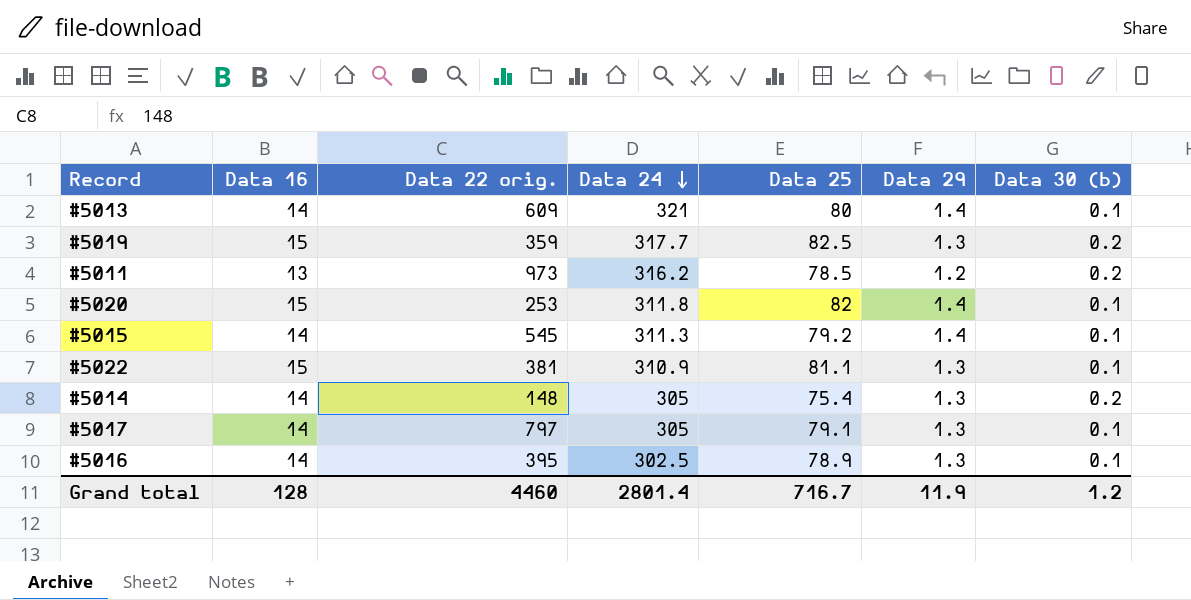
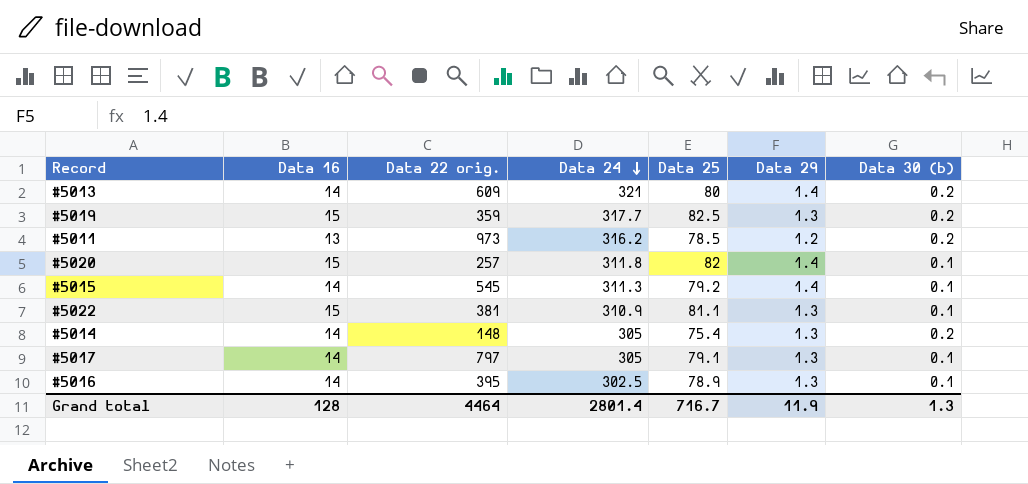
#5013 | Data 30 (b): 0.1 -> 0.2
#5020 | Data 22 orig.: 253 -> 257
Grand total | Data 22 orig.: 4460 -> 4464
Grand total | Data 30 (b): 1.2 -> 1.3

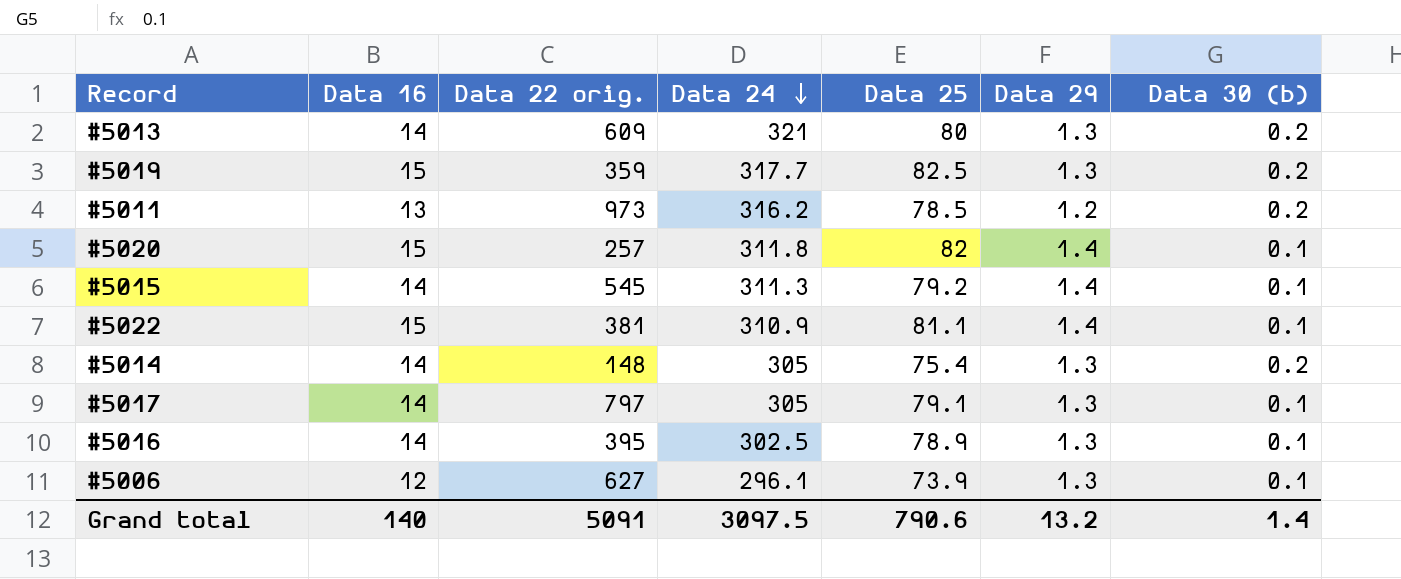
#5013 | Data 29: 1.4 -> 1.3
#5022 | Data 29: 1.3 -> 1.4
row #5006: none -> 12 | 627 | 296.1 | 73.9 | 1.3 | 0.1
Grand total | Data 16: 128 -> 140
Grand total | Data 22 orig.: 4464 -> 5091
Grand total | Data 24: 2801.4 -> 3097.5
Grand total | Data 25: 716.7 -> 790.6
Grand total | Data 29: 11.9 -> 13.2
Grand total | Data 30 (b): 1.3 -> 1.4

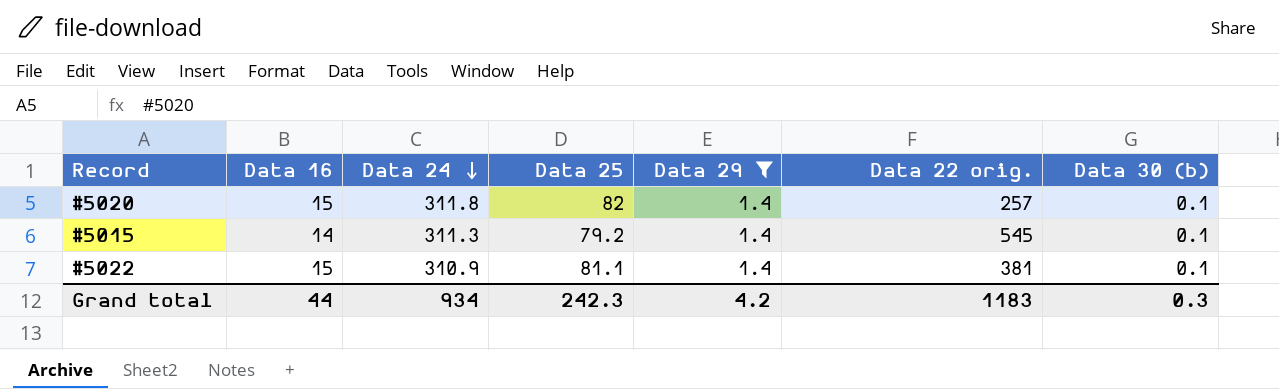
filter: none -> Data 29 = 1.4
column Data 22 orig. | position: 3 -> 6
Grand total | Data 16: 140 -> 44
Grand total | Data 24: 3097.5 -> 934
Grand total | Data 25: 790.6 -> 242.3
Grand total | Data 29: 13.2 -> 4.2
Grand total | Data 22 orig.: 5091 -> 1183
Grand total | Data 30 (b): 1.4 -> 0.3

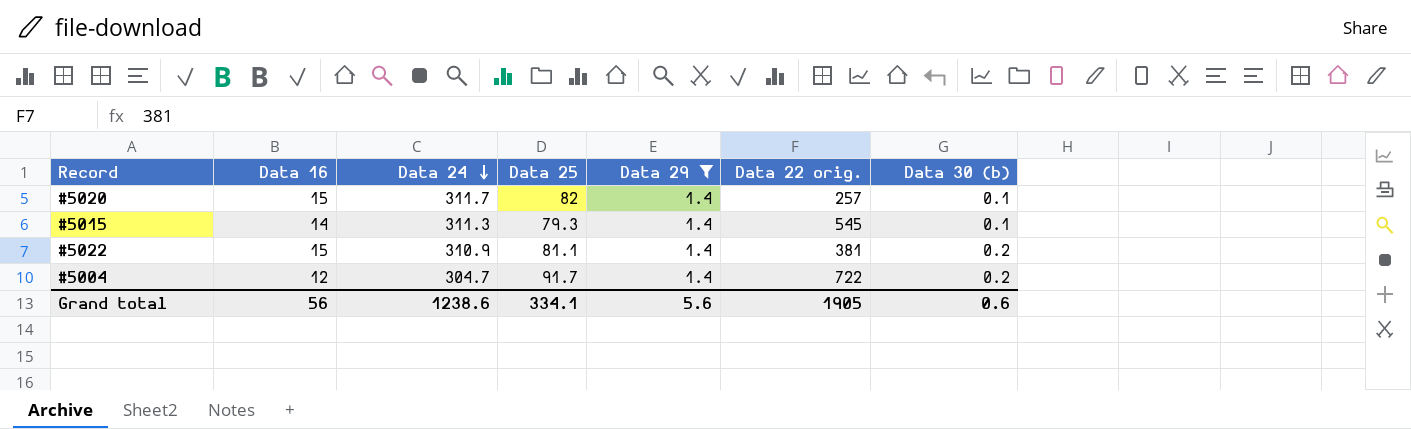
#5020 | Data 24: 311.8 -> 311.7
#5015 | Data 25: 79.2 -> 79.3
#5022 | Data 30 (b): 0.1 -> 0.2
row #5004: none -> 12 | 304.7 | 91.7 | 1.4 | 722 | 0.2
Grand total | Data 16: 44 -> 56
Grand total | Data 24: 934 -> 1238.6
Grand total | Data 25: 242.3 -> 334.1
Grand total | Data 29: 4.2 -> 5.6
Grand total | Data 22 orig.: 1183 -> 1905
Grand total | Data 30 (b): 0.3 -> 0.6

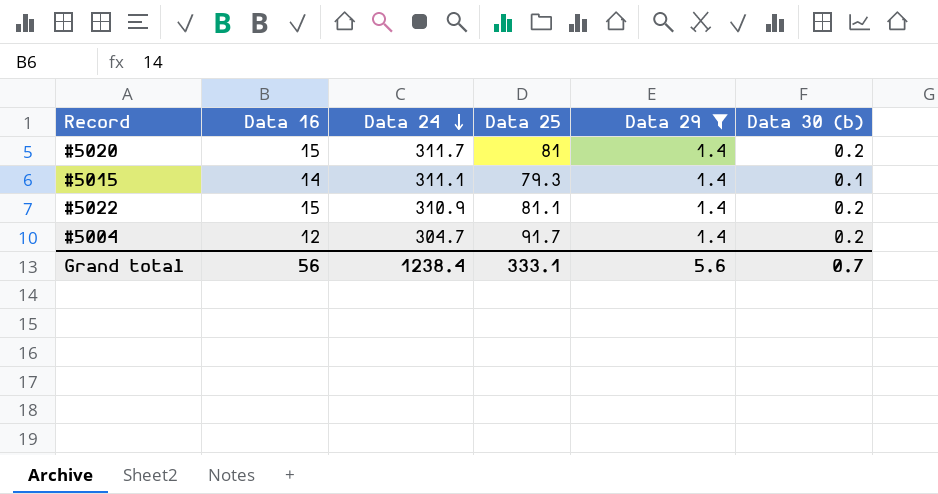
column Data 22 orig. | position: 6 -> none
#5020 | Data 25: 82 -> 81
#5020 | Data 30 (b): 0.1 -> 0.2
#5015 | Data 24: 311.3 -> 311.1
Grand total | Data 24: 1238.6 -> 1238.4
Grand total | Data 25: 334.1 -> 333.1
Grand total | Data 30 (b): 0.6 -> 0.7

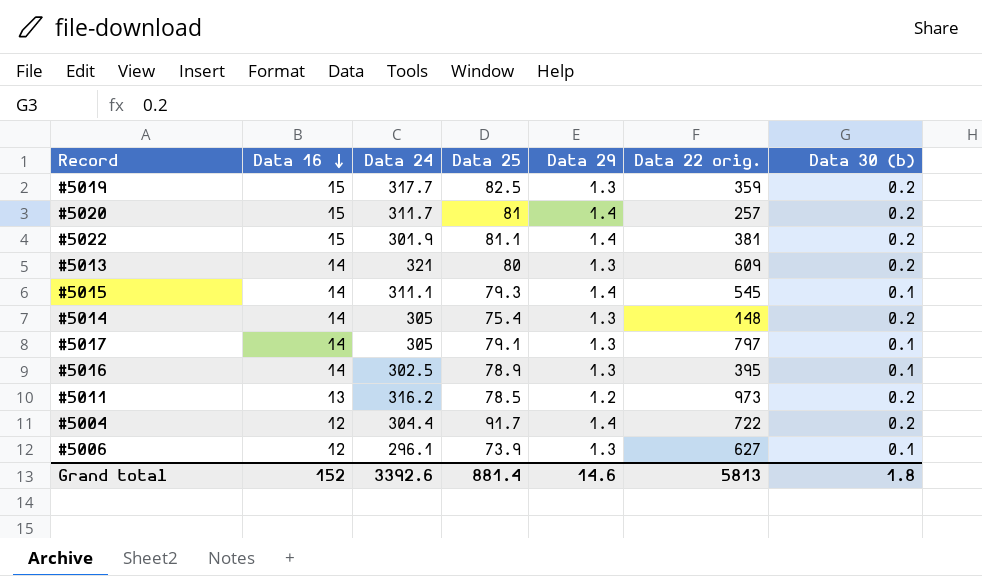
filter: Data 29 = 1.4 -> none
row order: Data 24 descending -> Data 16 descending
column Data 22 orig. | position: none -> 6
#5022 | Data 24: 310.9 -> 301.9
#5004 | Data 24: 304.7 -> 304.4
Grand total | Data 16: 56 -> 152
Grand total | Data 24: 1238.4 -> 3392.6
Grand total | Data 25: 333.1 -> 881.4
Grand total | Data 29: 5.6 -> 14.6
Grand total | Data 30 (b): 0.7 -> 1.8

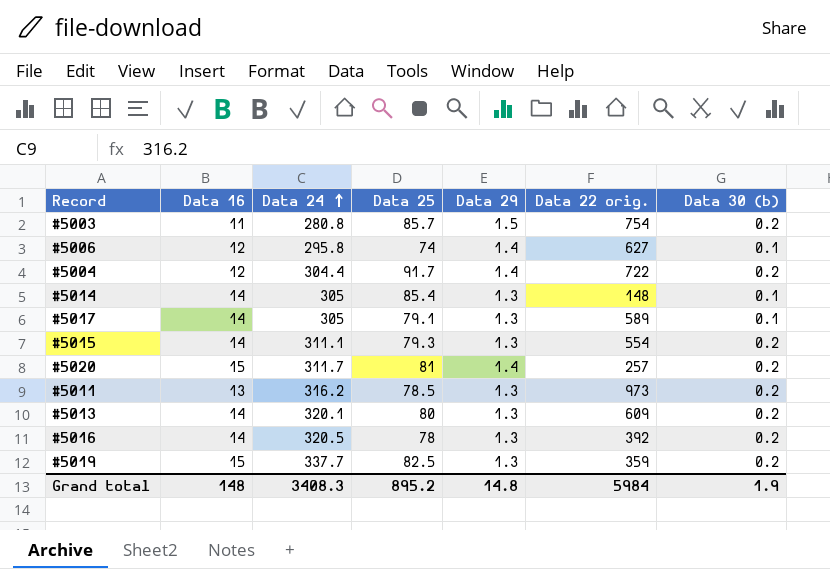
row order: Data 16 descending -> Data 24 ascending
row #5022: 15 | 301.9 | 81.1 | 1.4 | 381 | 0.2 -> none
row #5003: none -> 11 | 280.8 | 85.7 | 1.5 | 754 | 0.2
#5006 | Data 24: 296.1 -> 295.8
#5006 | Data 25: 73.9 -> 74
#5006 | Data 29: 1.3 -> 1.4
#5014 | Data 25: 75.4 -> 85.4
#5014 | Data 30 (b): 0.2 -> 0.1
#5017 | Data 22 orig.: 797 -> 589
#5015 | Data 29: 1.4 -> 1.3
#5015 | Data 22 orig.: 545 -> 554
#5015 | Data 30 (b): 0.1 -> 0.2
#5011 | Data 29: 1.2 -> 1.3
#5013 | Data 24: 321 -> 320.1
#5016 | Data 24: 302.5 -> 320.5
#5016 | Data 25: 78.9 -> 78
#5016 | Data 22 orig.: 395 -> 392
#5016 | Data 30 (b): 0.1 -> 0.2
#5019 | Data 24: 317.7 -> 337.7
Grand total | Data 16: 152 -> 148
Grand total | Data 24: 3392.6 -> 3408.3
Grand total | Data 25: 881.4 -> 895.2
Grand total | Data 29: 14.6 -> 14.8
Grand total | Data 22 orig.: 5813 -> 5984
Grand total | Data 30 (b): 1.8 -> 1.9

